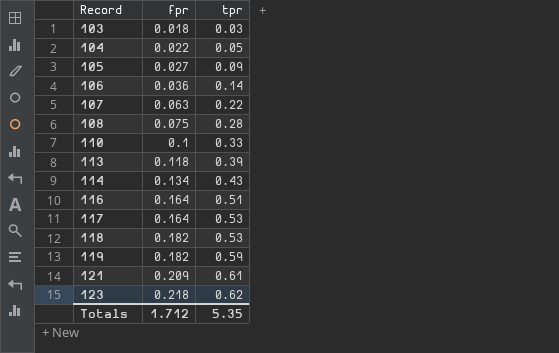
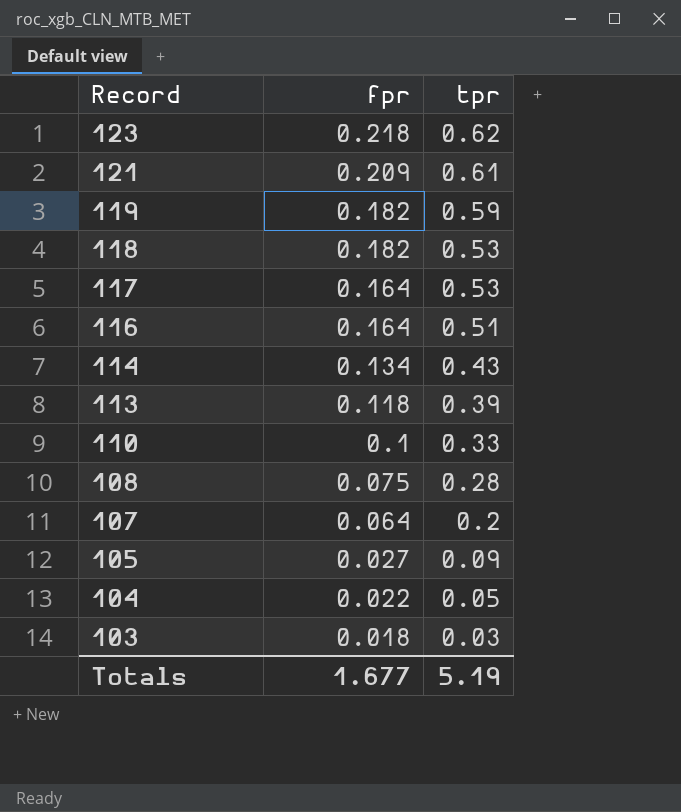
row order: Record ascending -> Record descending
row 106: 0.036 | 0.14 -> none
107 | fpr: 0.063 -> 0.064
107 | tpr: 0.22 -> 0.2
Totals | fpr: 1.712 -> 1.677
Totals | tpr: 5.35 -> 5.19

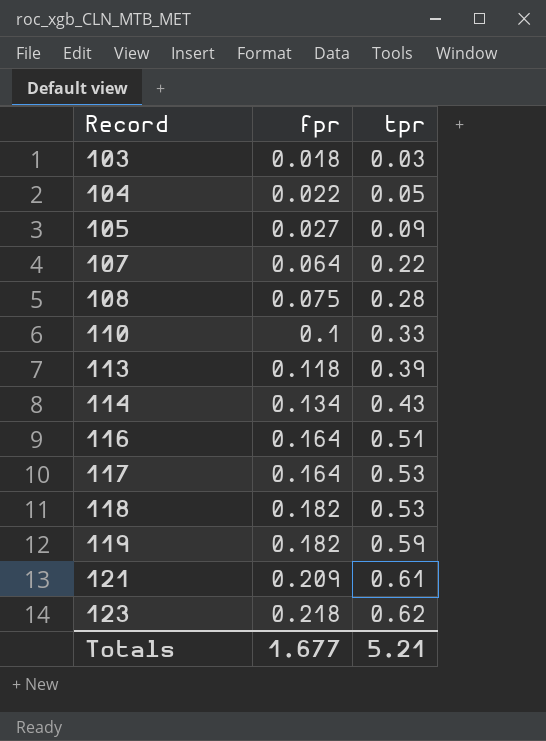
row order: Record descending -> Record ascending
107 | tpr: 0.2 -> 0.22
Totals | tpr: 5.19 -> 5.21

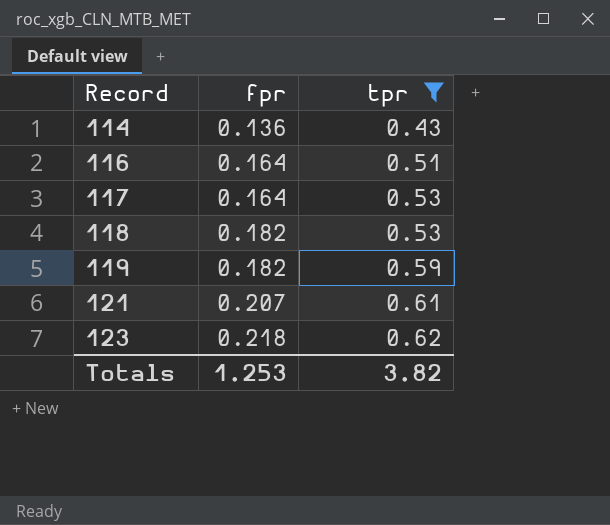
filter: none -> tpr >= 0.43
114 | fpr: 0.134 -> 0.136
121 | fpr: 0.209 -> 0.207
Totals | fpr: 1.677 -> 1.253
Totals | tpr: 5.21 -> 3.82

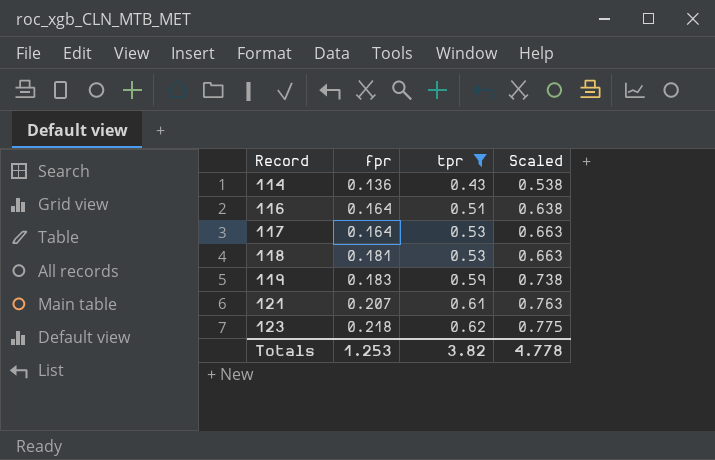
column Scaled | formula: none -> [tpr] * 1.25
118 | fpr: 0.182 -> 0.181
119 | fpr: 0.182 -> 0.183

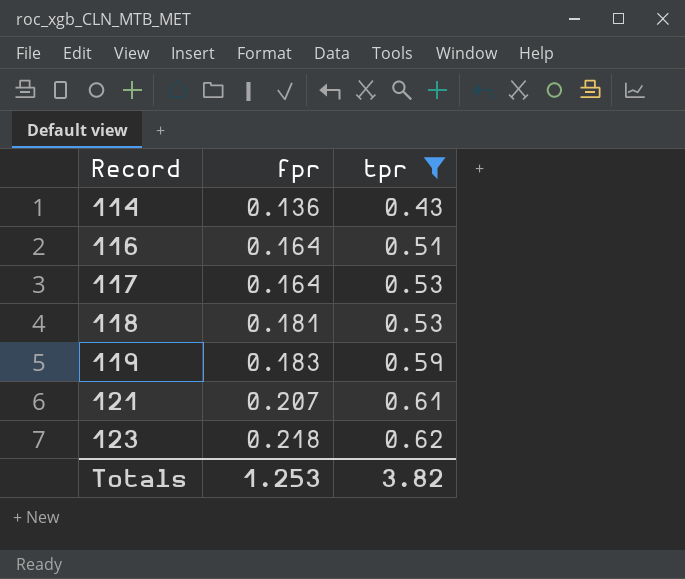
column Scaled | formula: [tpr] * 1.25 -> none

